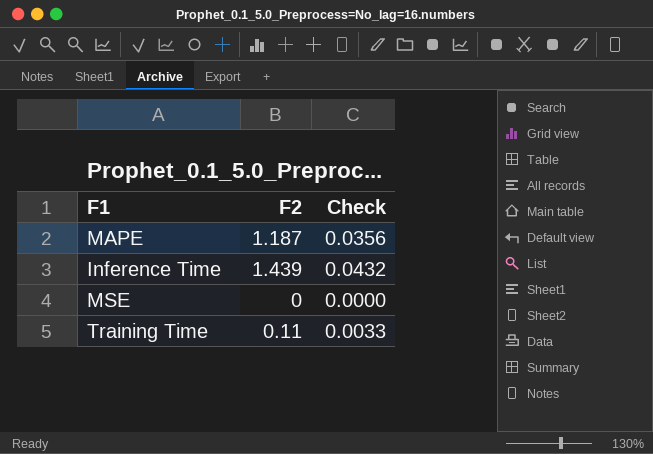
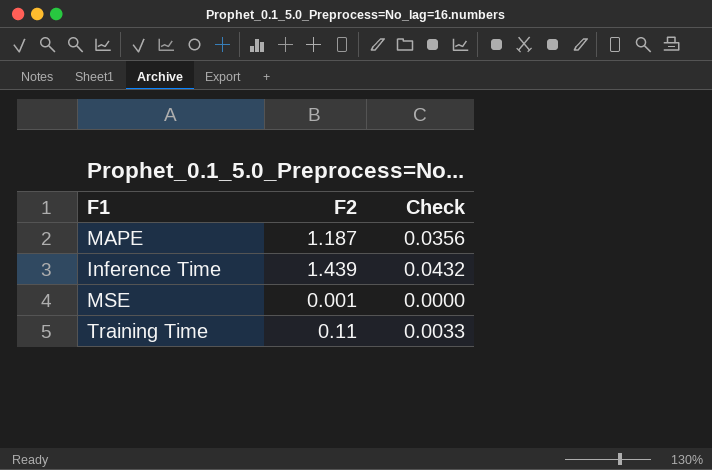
MSE | F2: 0 -> 0.001

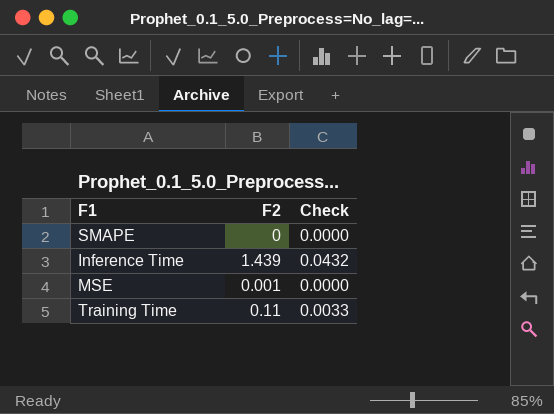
row MAPE: 1.187 | 0.0356 -> none
row SMAPE: none -> 0 | 0.0000

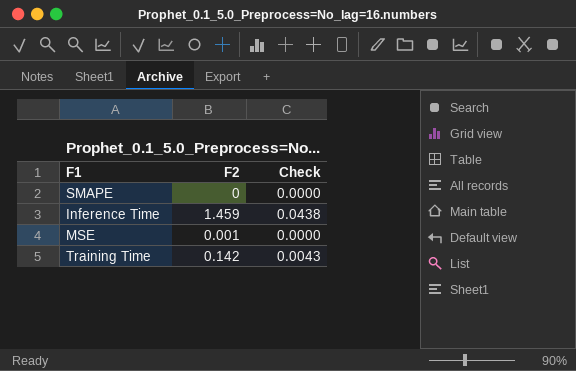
Inference Time | F2: 1.439 -> 1.459
Inference Time | Check: 0.0432 -> 0.0438
Training Time | F2: 0.11 -> 0.142
Training Time | Check: 0.0033 -> 0.0043

